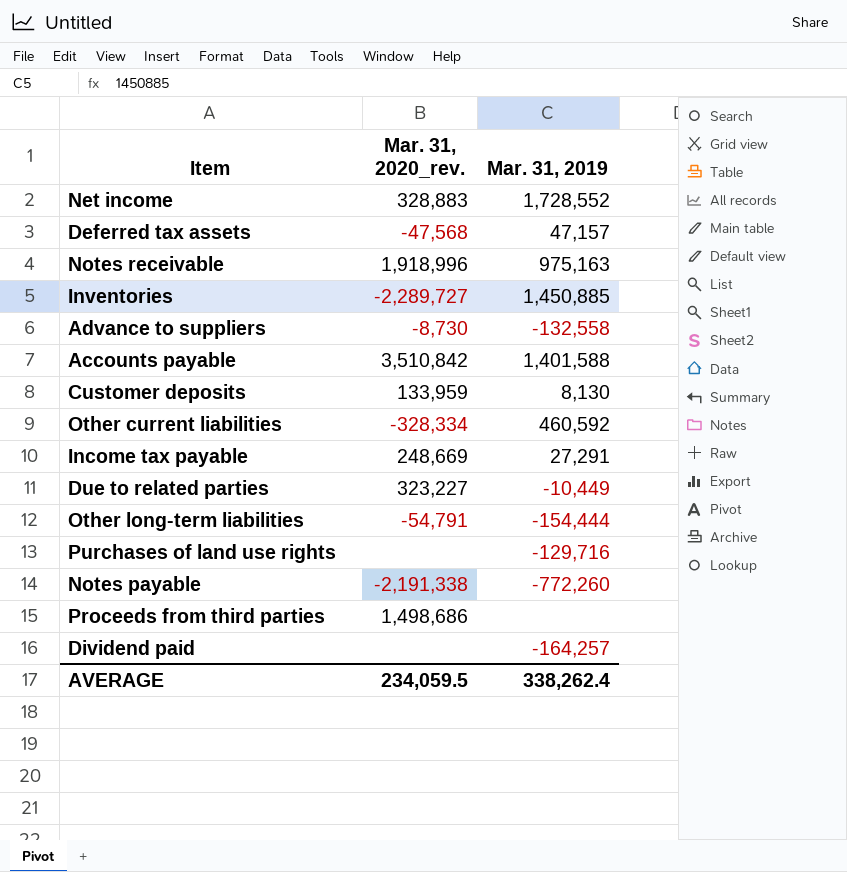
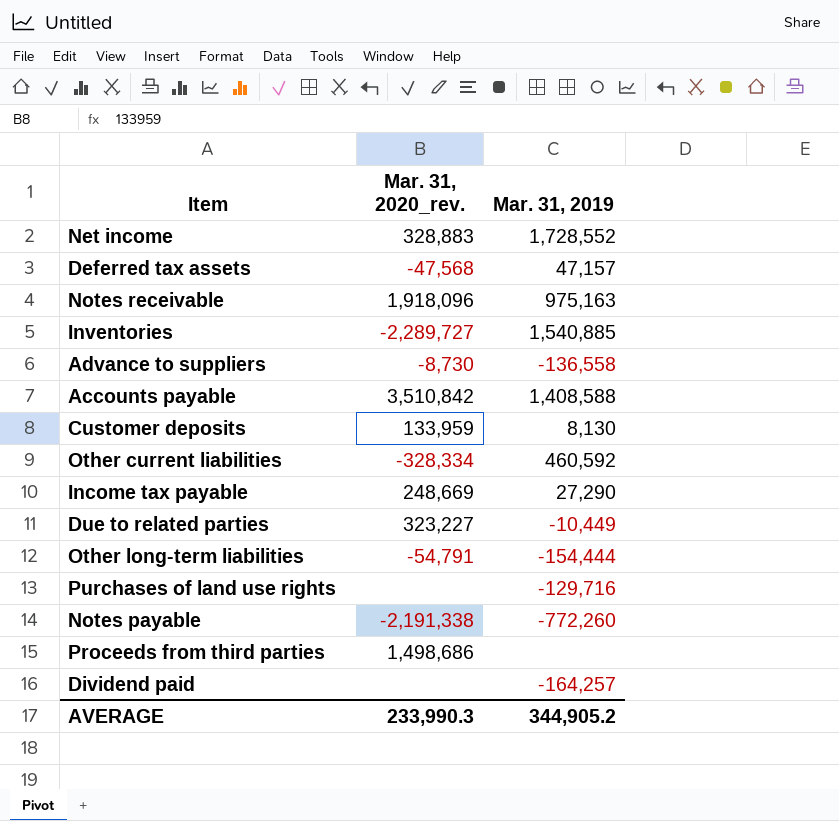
Notes receivable | Mar. 31, 2020_rev.: 1,918,996 -> 1,918,096
Inventories | Mar. 31, 2019: 1,450,885 -> 1,540,885
Advance to suppliers | Mar. 31, 2019: -132,558 -> -136,558
Accounts payable | Mar. 31, 2019: 1,401,588 -> 1,408,588
Income tax payable | Mar. 31, 2019: 27,291 -> 27,290
AVERAGE | Mar. 31, 2020_rev.: 234,059.5 -> 233,990.3
AVERAGE | Mar. 31, 2019: 338,262.4 -> 344,905.2

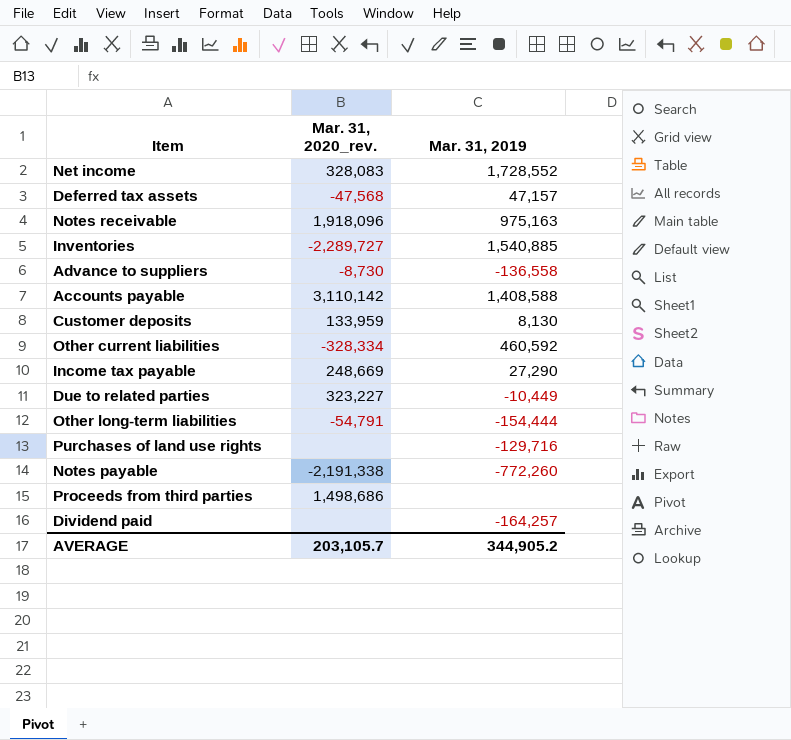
Net income | Mar. 31, 2020_rev.: 328,883 -> 328,083
Accounts payable | Mar. 31, 2020_rev.: 3,510,842 -> 3,110,142
AVERAGE | Mar. 31, 2020_rev.: 233,990.3 -> 203,105.7

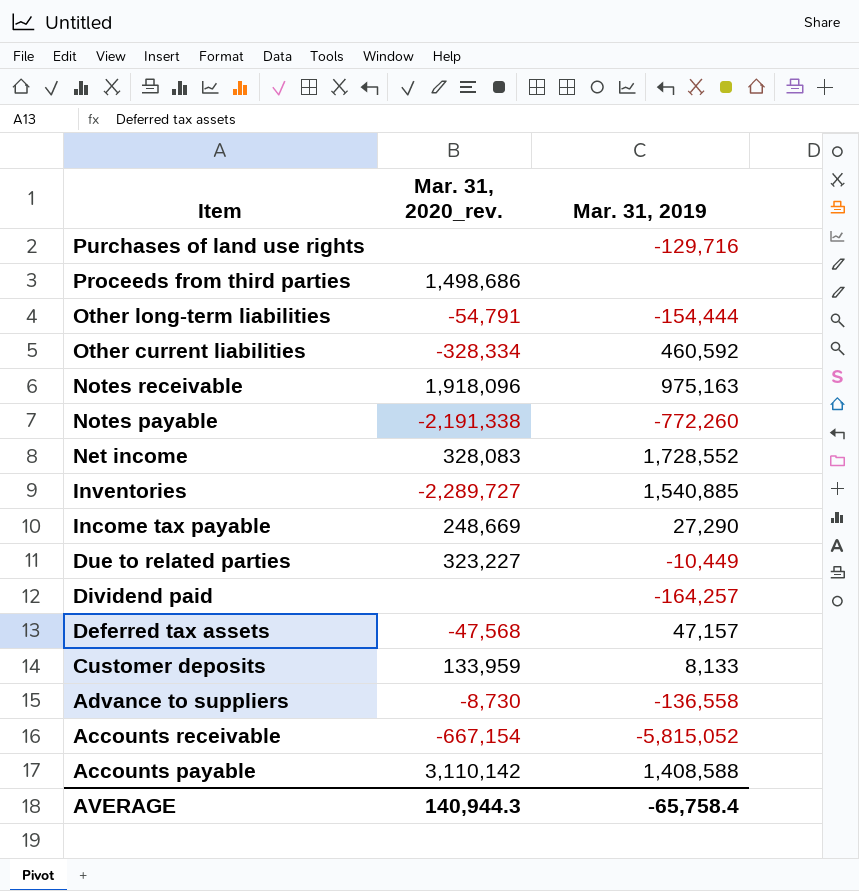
row order: none -> Item descending
Customer deposits | Mar. 31, 2019: 8,130 -> 8,133
row Accounts receivable: none -> -667,154 | -5,815,052
AVERAGE | Mar. 31, 2020_rev.: 203,105.7 -> 140,944.3
AVERAGE | Mar. 31, 2019: 344,905.2 -> -65,758.4

